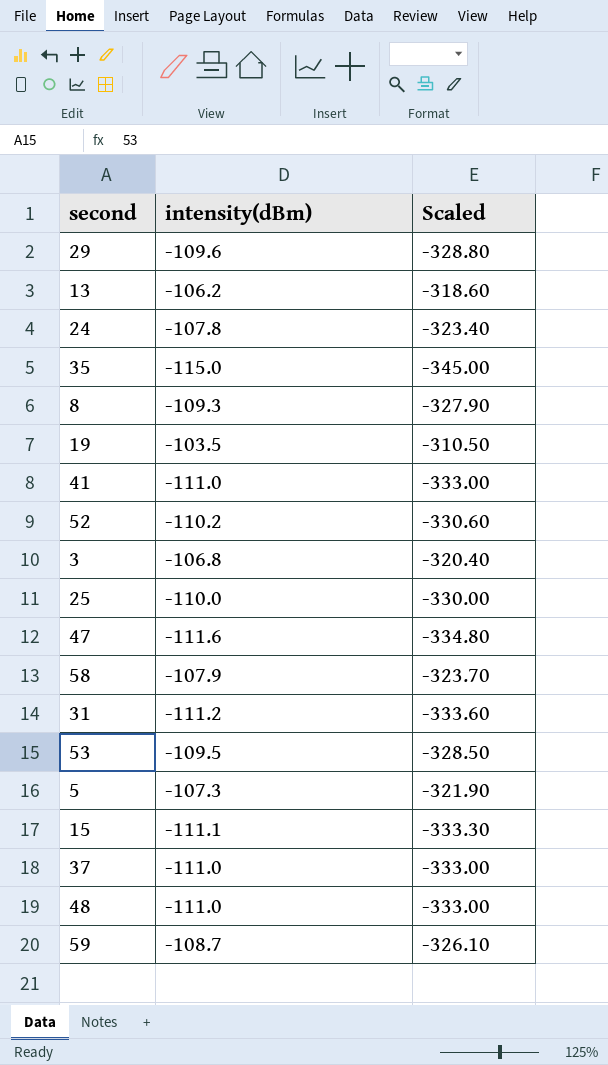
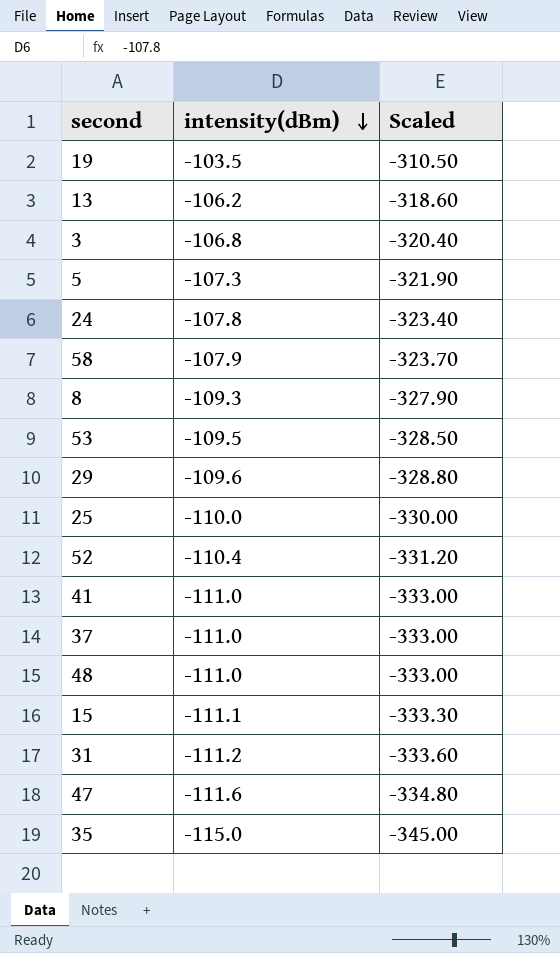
row order: none -> intensity(dBm) descending
row 59: -108.7 | -326.10 -> none
52 | intensity(dBm): -110.2 -> -110.4
52 | Scaled: -330.60 -> -331.20

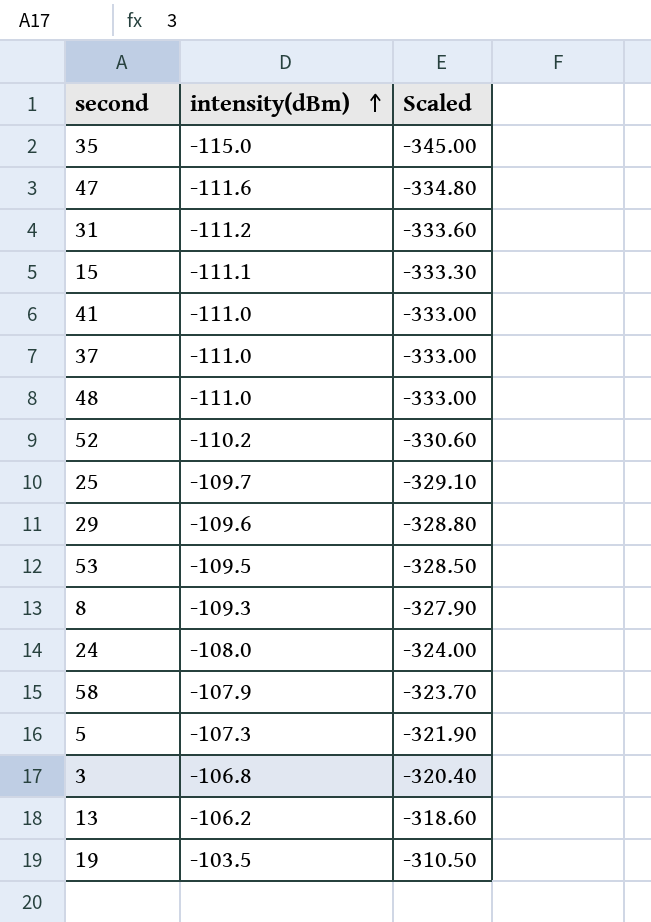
row order: intensity(dBm) descending -> intensity(dBm) ascending
52 | intensity(dBm): -110.4 -> -110.2
52 | Scaled: -331.20 -> -330.60
25 | intensity(dBm): -110.0 -> -109.7
25 | Scaled: -330.00 -> -329.10
24 | intensity(dBm): -107.8 -> -108.0
24 | Scaled: -323.40 -> -324.00

